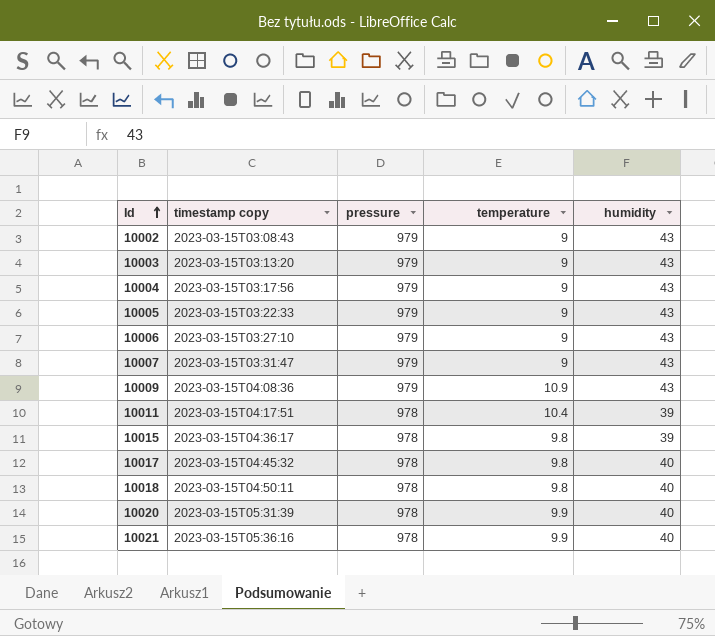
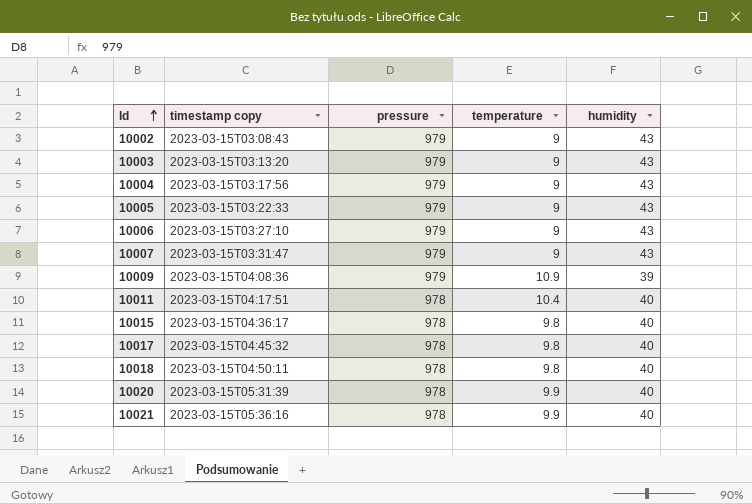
10009 | humidity: 43 -> 39
10011 | humidity: 39 -> 40
10015 | humidity: 39 -> 40

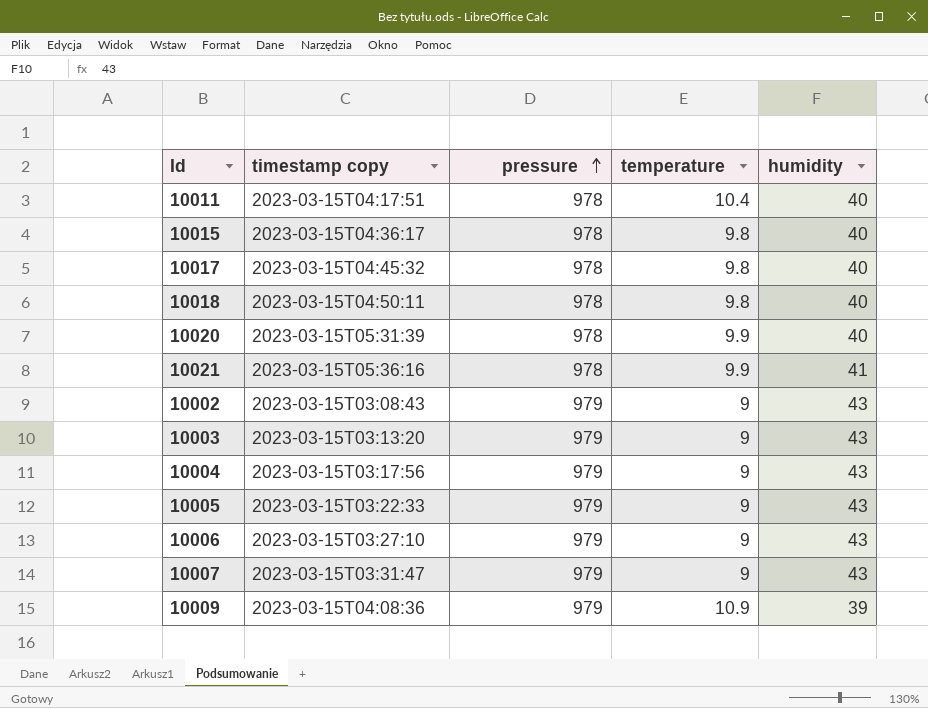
row order: Id ascending -> pressure ascending
10021 | humidity: 40 -> 41

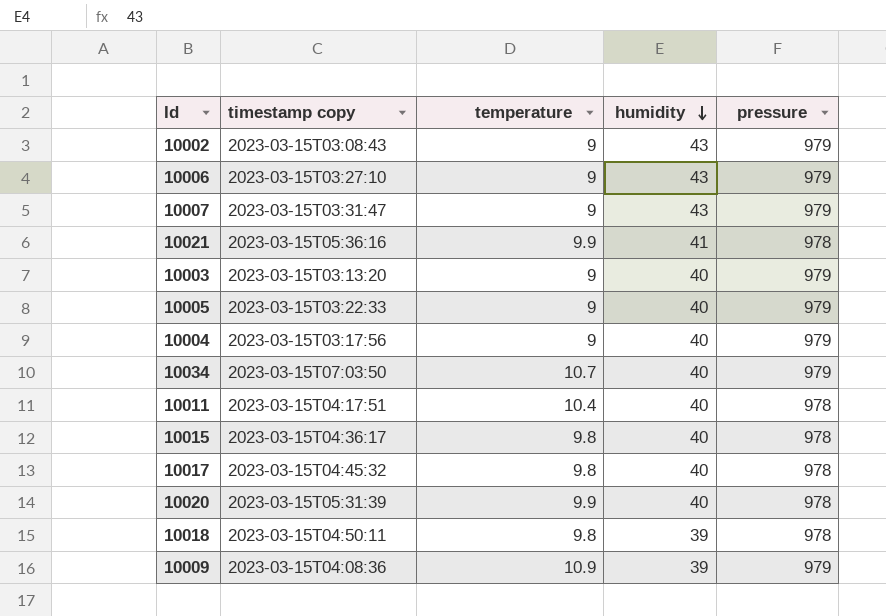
row order: pressure ascending -> humidity descending
column pressure | position: 3 -> 5
10003 | humidity: 43 -> 40
10005 | humidity: 43 -> 40
10004 | humidity: 43 -> 40
row 10034: none -> 2023-03-15T07:03:50 | 10.7 | 40 | 979
10018 | humidity: 40 -> 39

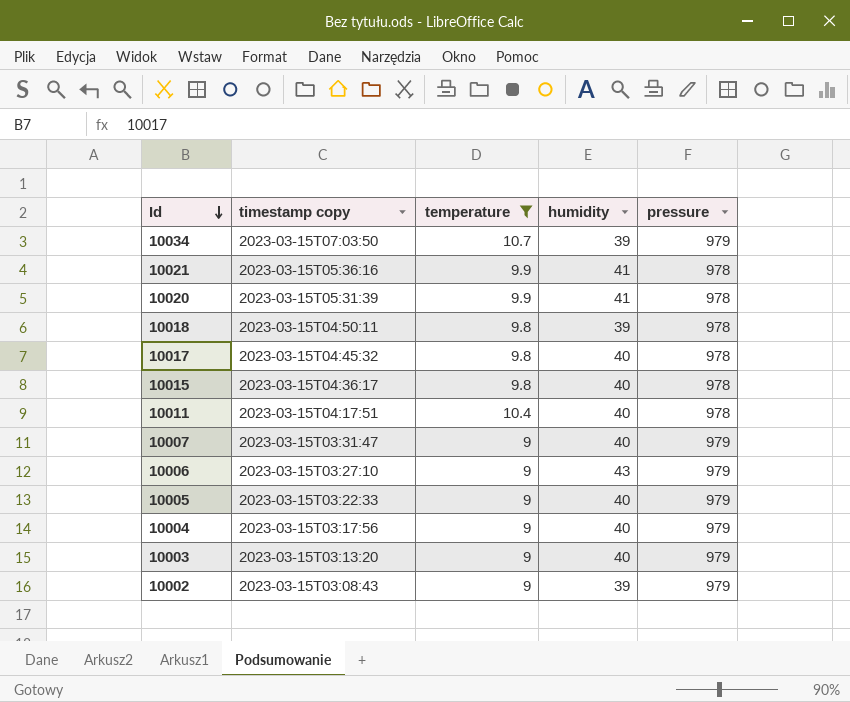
filter: none -> temperature != 10.9
row order: humidity descending -> Id descending
10034 | humidity: 40 -> 39
10020 | humidity: 40 -> 41
10007 | humidity: 43 -> 40
10002 | humidity: 43 -> 39

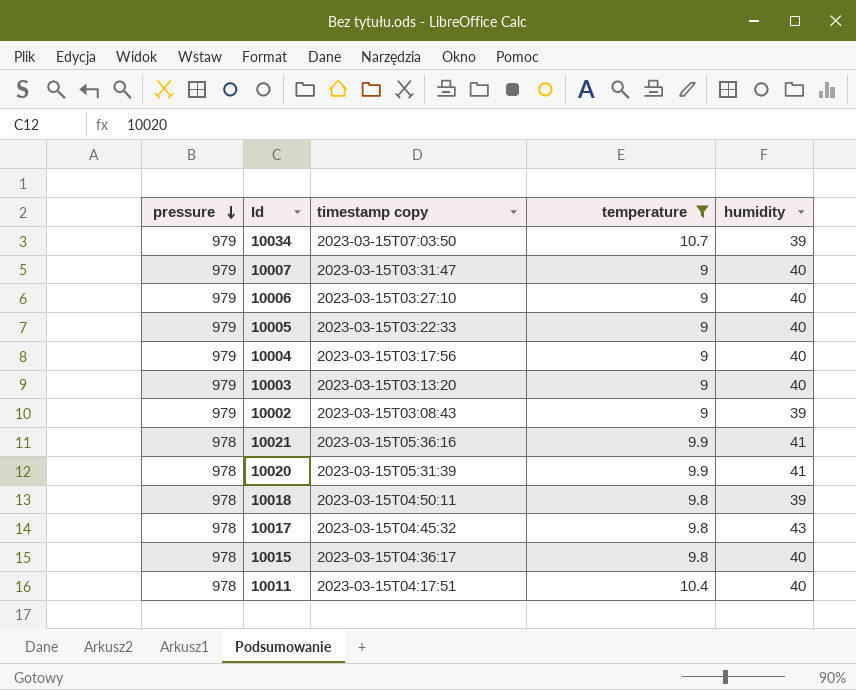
row order: Id descending -> pressure descending
column pressure | position: 5 -> 1
10006 | humidity: 43 -> 40
10017 | humidity: 40 -> 43

